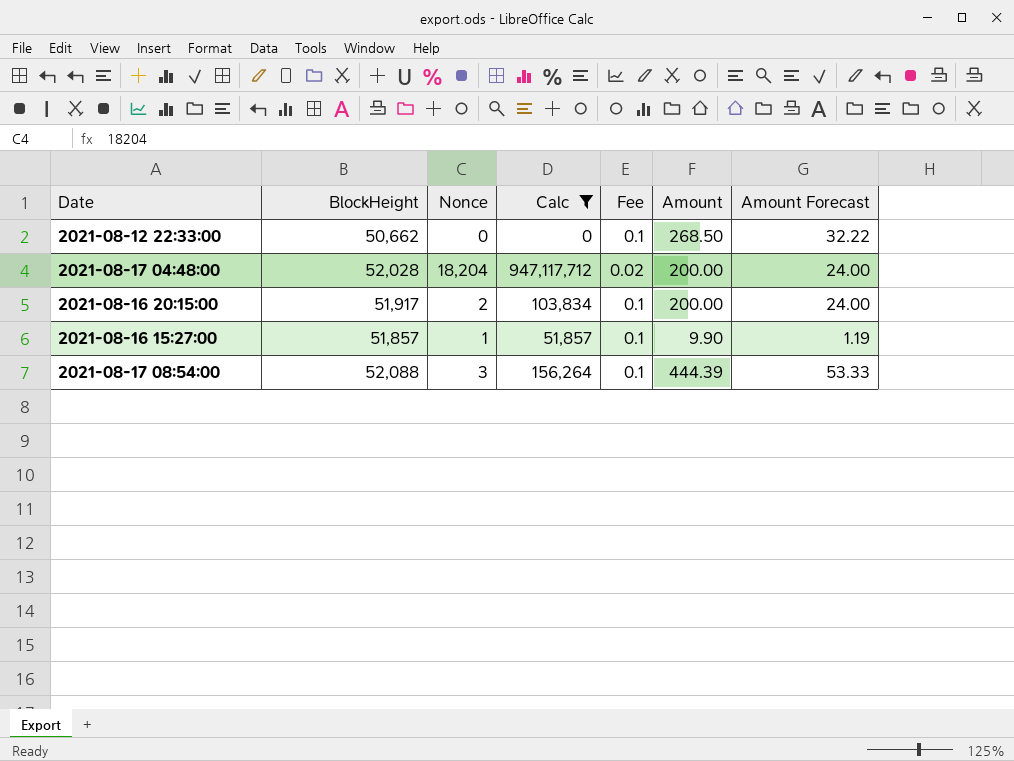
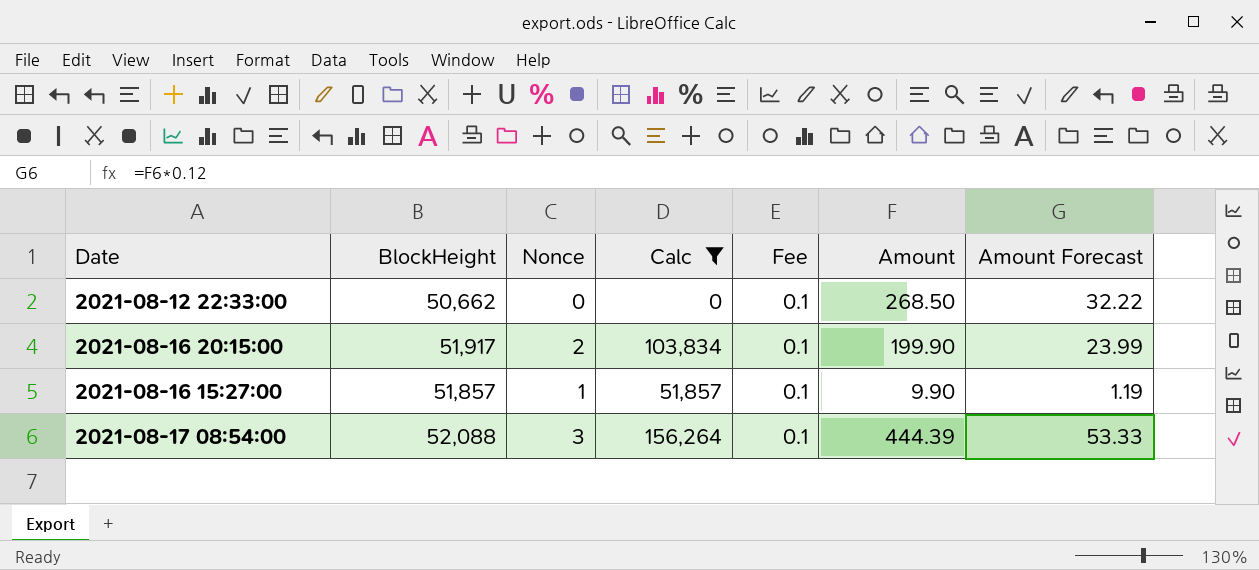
row 2021-08-17 04:48:00: 52,028 | 18,204 | 947,117,712 | 0.02 | 200.00 | 24.00 -> none
2021-08-16 20:15:00 | Amount: 200.00 -> 199.90
2021-08-16 20:15:00 | Amount Forecast: 24.00 -> 23.99

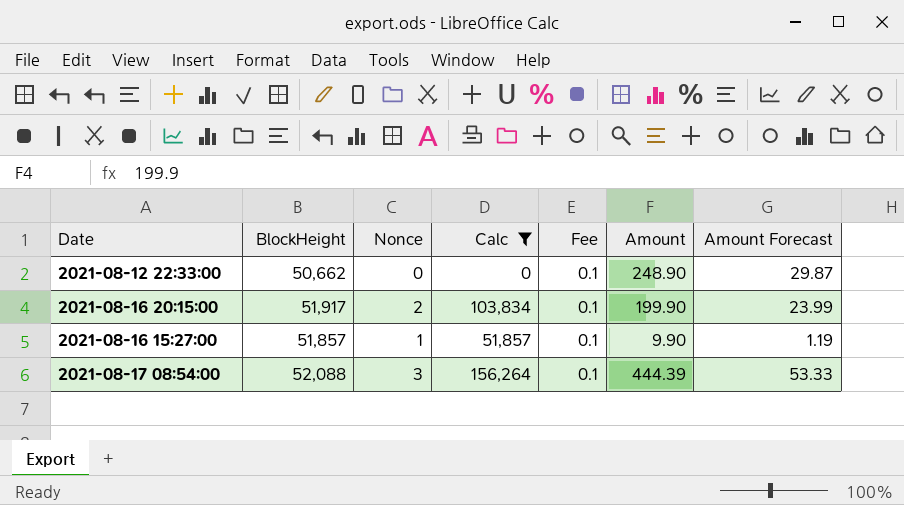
2021-08-12 22:33:00 | Amount: 268.50 -> 248.90
2021-08-12 22:33:00 | Amount Forecast: 32.22 -> 29.87

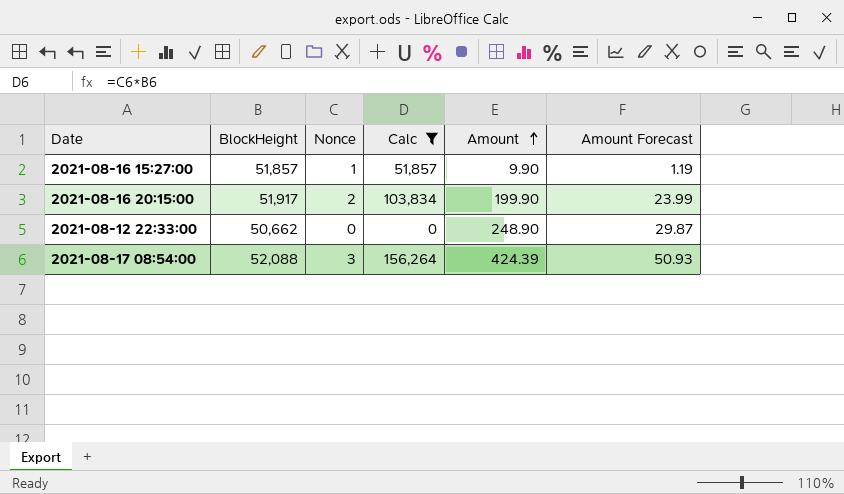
row order: none -> Amount ascending
column Fee | position: 5 -> none
2021-08-17 08:54:00 | Amount: 444.39 -> 424.39
2021-08-17 08:54:00 | Amount Forecast: 53.33 -> 50.93

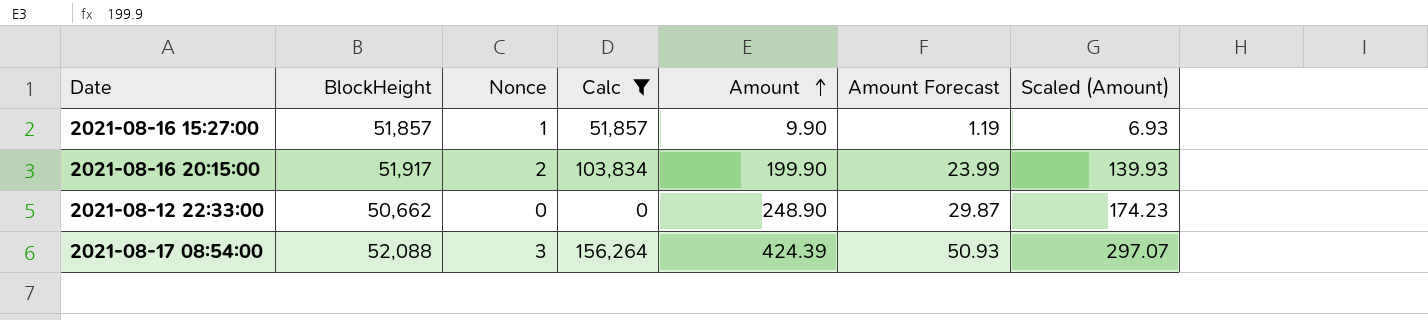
column Scaled (Amount) | formula: none -> [Amount] * 0.7

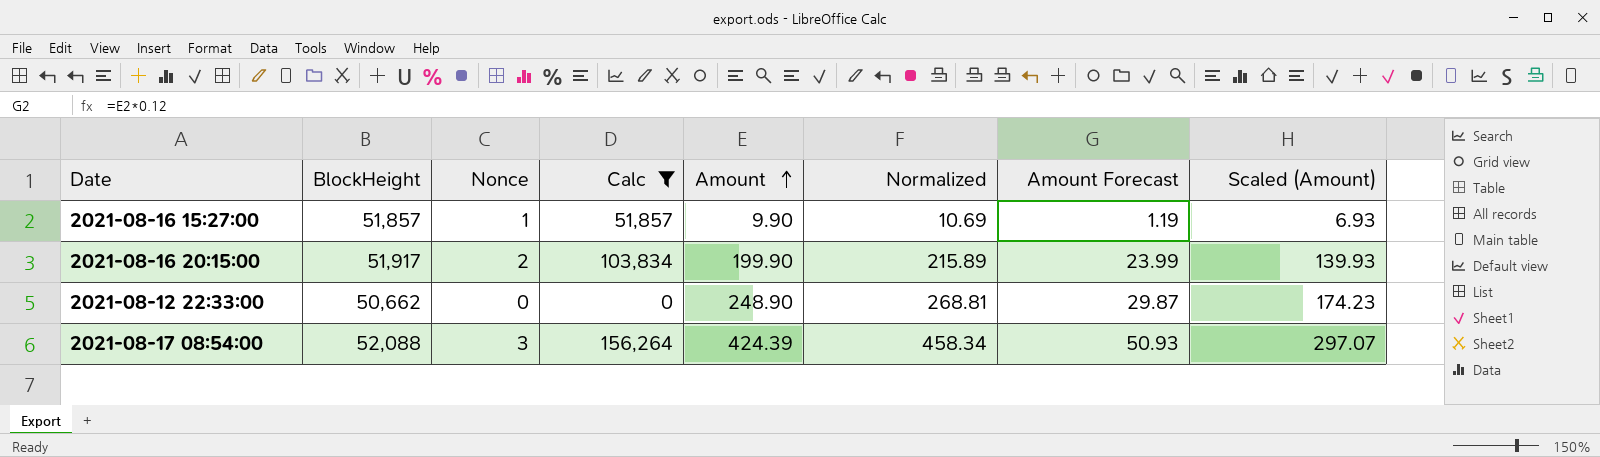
column Normalized | formula: none -> [Amount] * 1.08

